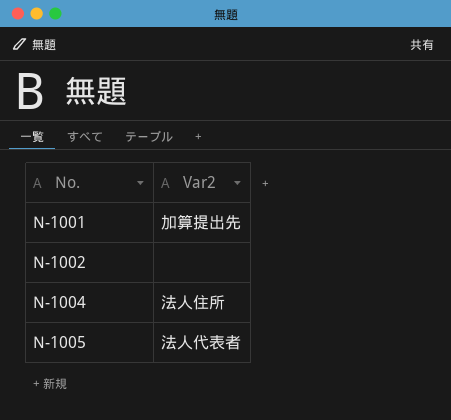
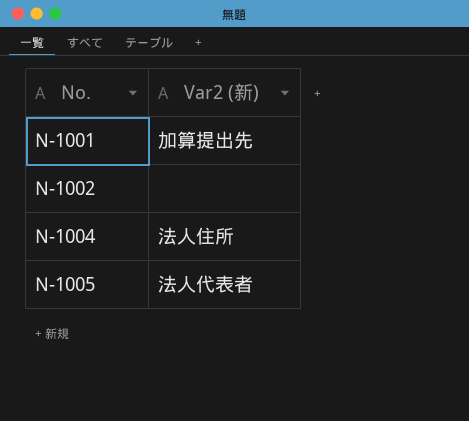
column name: Var2 -> Var2 (新)

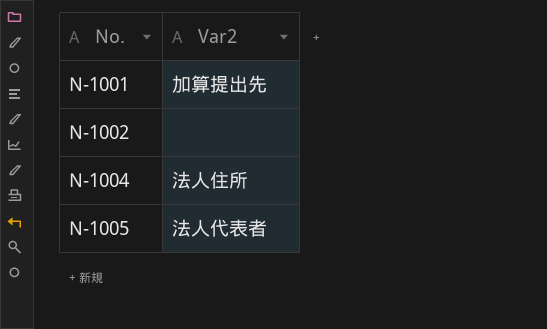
column name: Var2 (新) -> Var2

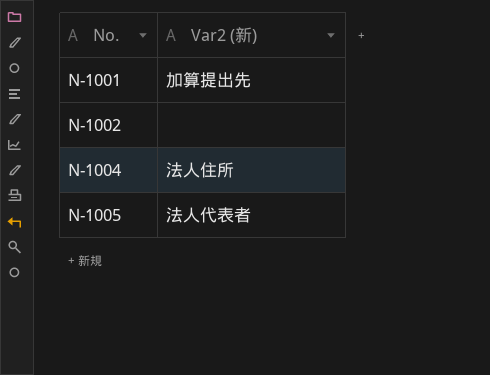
column name: Var2 -> Var2 (新)

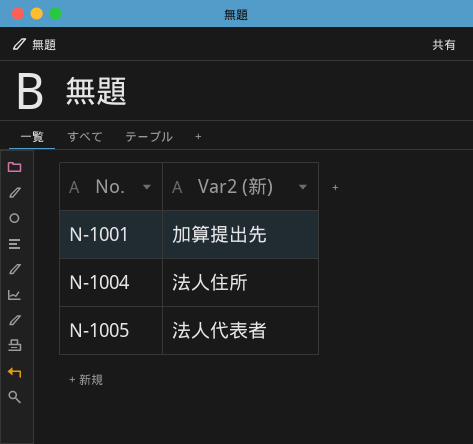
row N-1002: none -> none

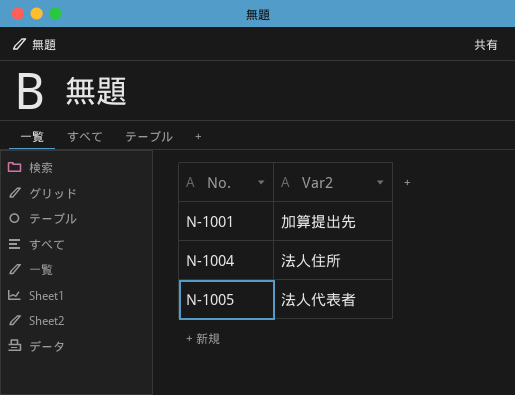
column name: Var2 (新) -> Var2

